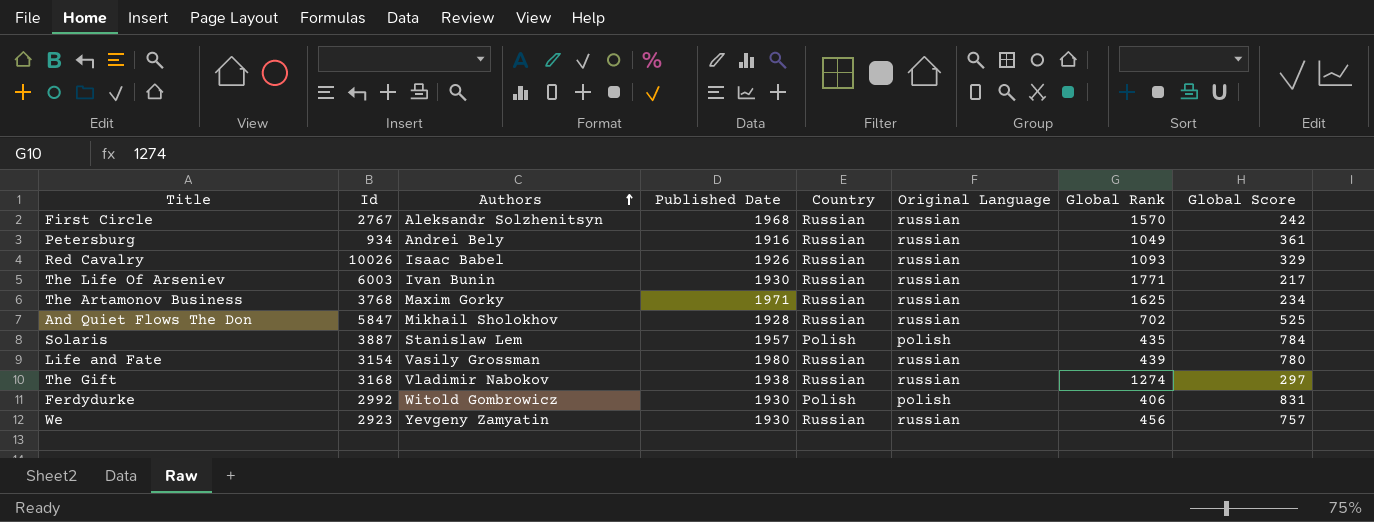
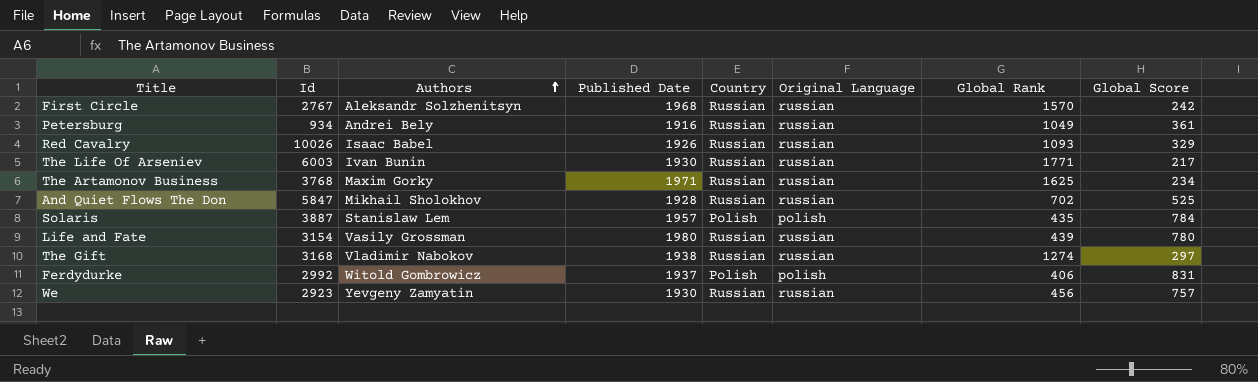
Ferdydurke | Published Date: 1930 -> 1937

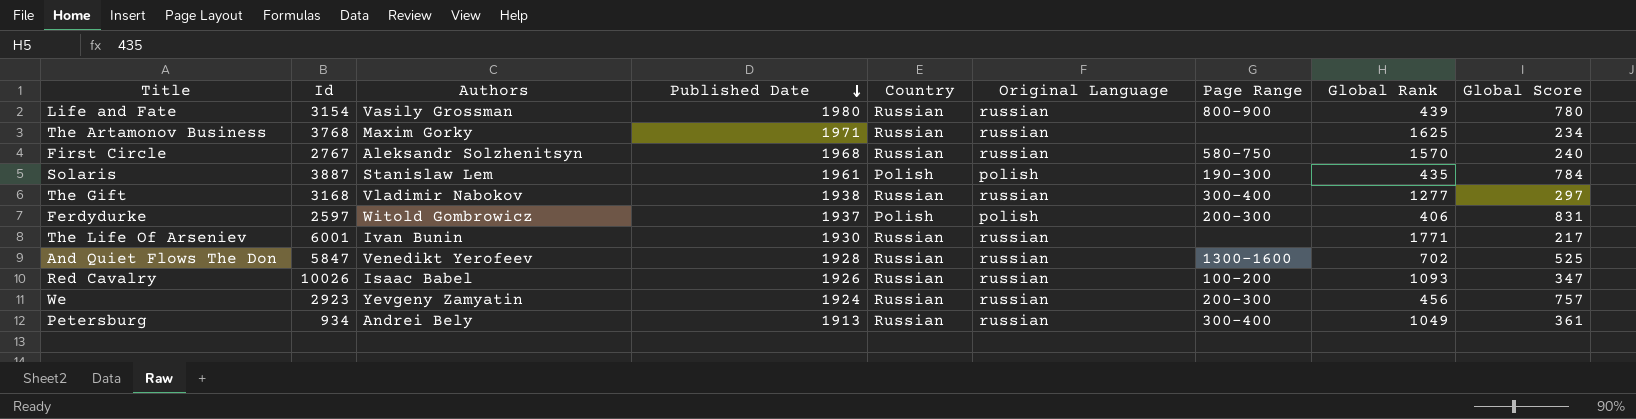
row order: Authors ascending -> Published Date descending
column Page Range | position: none -> 7
First Circle | Global Score: 242 -> 240
Solaris | Published Date: 1957 -> 1961
The Gift | Global Rank: 1274 -> 1277
Ferdydurke | Id: 2992 -> 2597
The Life Of Arseniev | Id: 6003 -> 6001
And Quiet Flows The Don | Authors: Mikhail Sholokhov -> Venedikt Yerofeev
Red Cavalry | Global Score: 329 -> 347
We | Published Date: 1930 -> 1924
Petersburg | Published Date: 1916 -> 1913

